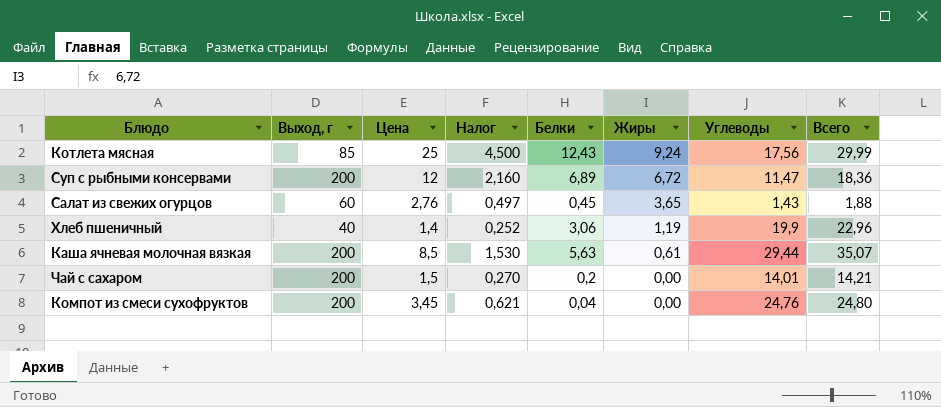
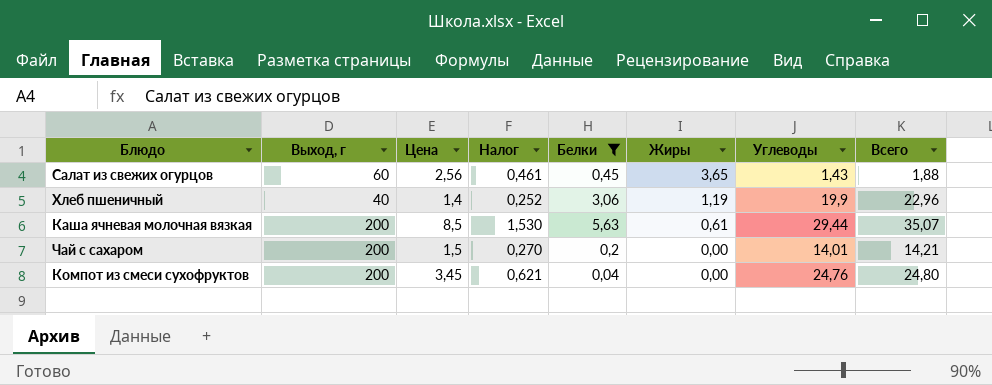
filter: none -> Белки <= 5,63
Салат из свежих огурцов | Цена: 2,76 -> 2,56
Салат из свежих огурцов | Налог: 0,497 -> 0,461

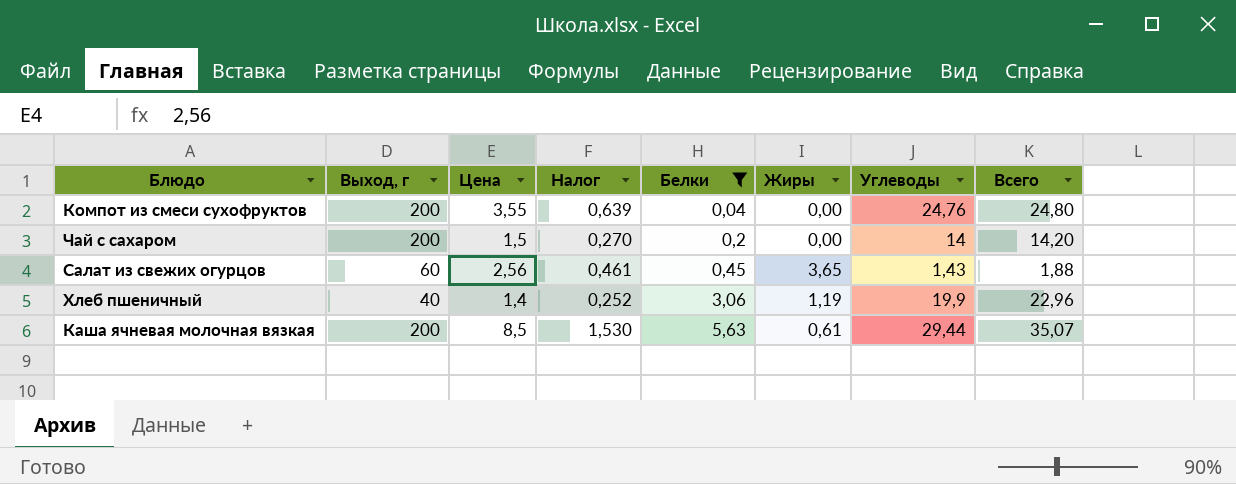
row order: Жиры descending -> Белки ascending
Компот из смеси сухофруктов | Цена: 3,45 -> 3,55
Компот из смеси сухофруктов | Налог: 0,621 -> 0,639
Чай с сахаром | Углеводы: 14,01 -> 14
Чай с сахаром | Всего: 14,21 -> 14,20

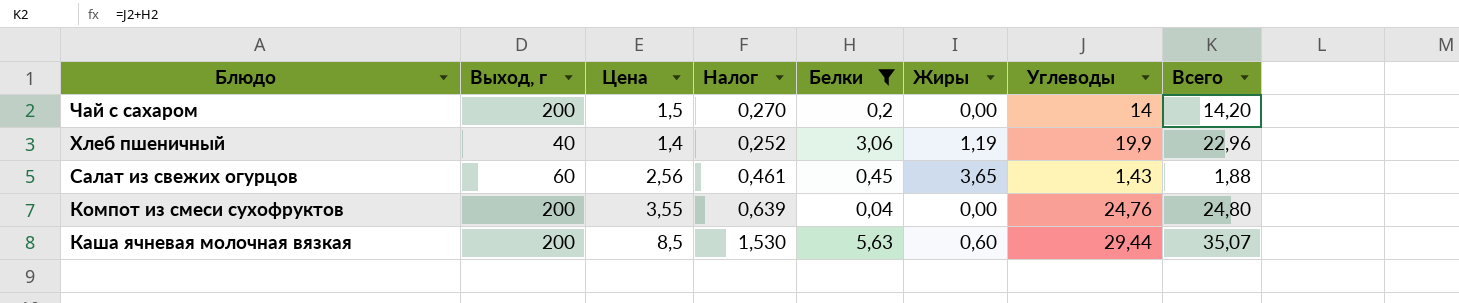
row order: Белки ascending -> Блюдо descending
Каша ячневая молочная вязкая | Жиры: 0,61 -> 0,60

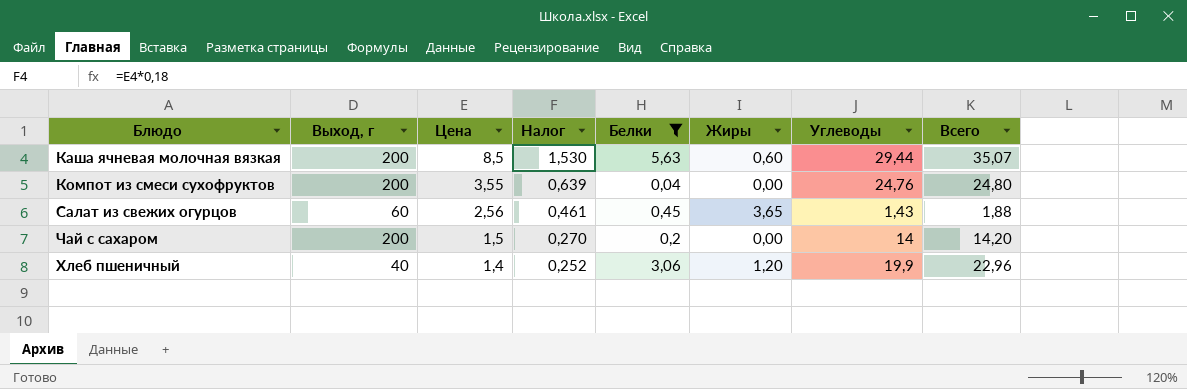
row order: Блюдо descending -> Цена descending
Хлеб пшеничный | Жиры: 1,19 -> 1,20

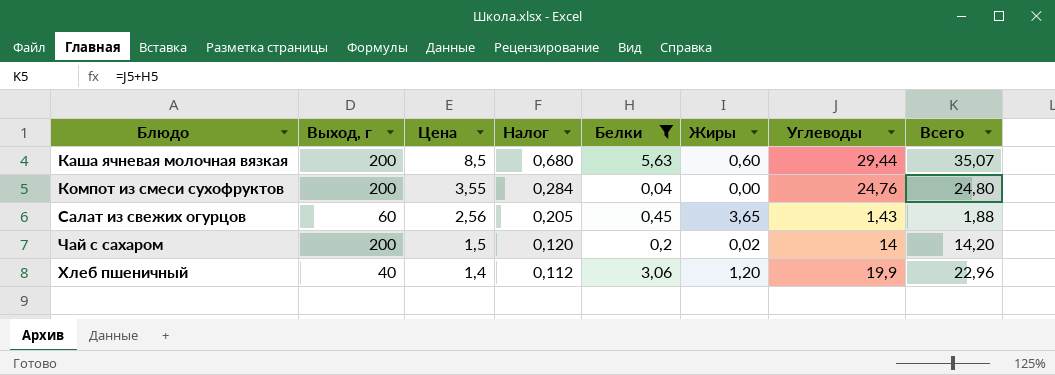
column Налог | formula: [Цена] * 0,18 -> [Цена] * 0,08
Чай с сахаром | Жиры: 0,00 -> 0,02

